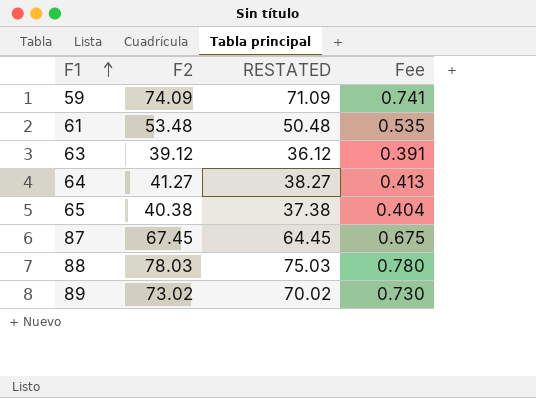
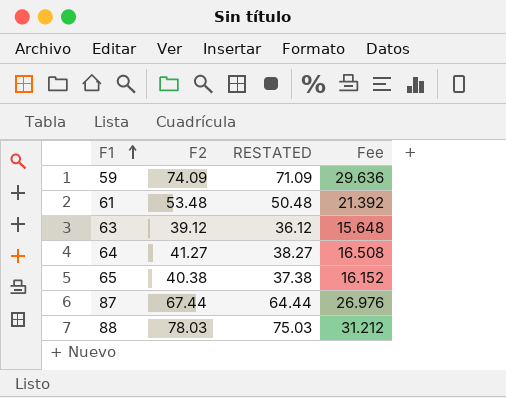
column Fee | formula: [F2] * 0.01 -> [F2] * 0.4
row 89: 73.02 | 70.02 | 0.730 -> none
87 | F2: 67.45 -> 67.44
87 | RESTATED: 64.45 -> 64.44

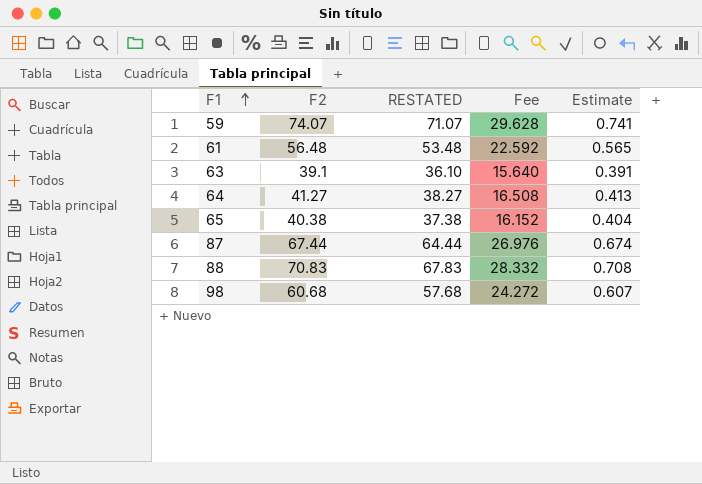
column Estimate | formula: none -> [F2] * 0.01
59 | F2: 74.09 -> 74.07
59 | RESTATED: 71.09 -> 71.07
59 | Fee: 29.636 -> 29.628
61 | F2: 53.48 -> 56.48
61 | RESTATED: 50.48 -> 53.48
61 | Fee: 21.392 -> 22.592
63 | F2: 39.12 -> 39.1
63 | RESTATED: 36.12 -> 36.10
63 | Fee: 15.648 -> 15.640
88 | F2: 78.03 -> 70.83
88 | RESTATED: 75.03 -> 67.83
88 | Fee: 31.212 -> 28.332
row 98: none -> 60.68 | 57.68 | 24.272 | 0.607

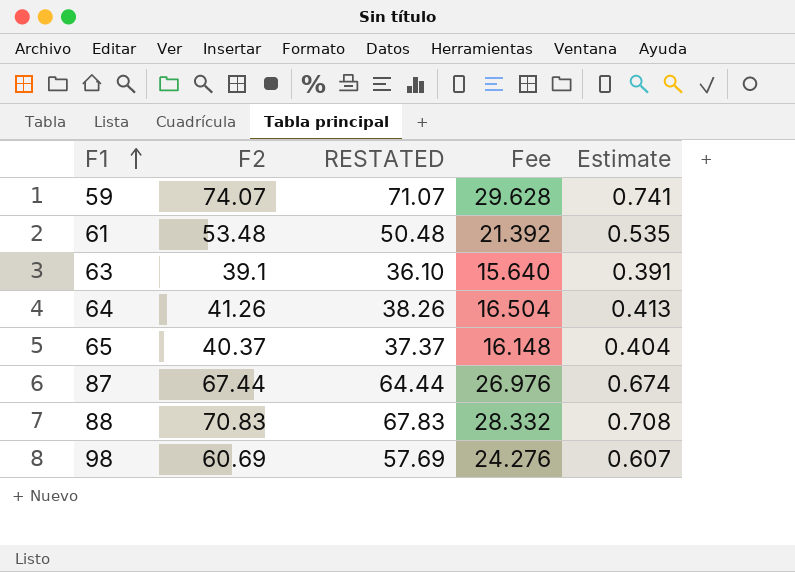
61 | F2: 56.48 -> 53.48
61 | RESTATED: 53.48 -> 50.48
61 | Fee: 22.592 -> 21.392
61 | Estimate: 0.565 -> 0.535
64 | F2: 41.27 -> 41.26
64 | RESTATED: 38.27 -> 38.26
64 | Fee: 16.508 -> 16.504
65 | F2: 40.38 -> 40.37
65 | RESTATED: 37.38 -> 37.37
65 | Fee: 16.152 -> 16.148
98 | F2: 60.68 -> 60.69
98 | RESTATED: 57.68 -> 57.69
98 | Fee: 24.272 -> 24.276

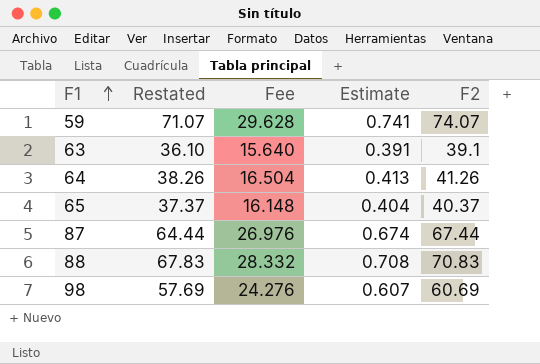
column name: RESTATED -> Restated
column F2 | position: 2 -> 5
row 61: 53.48 | 50.48 | 21.392 | 0.535 -> none

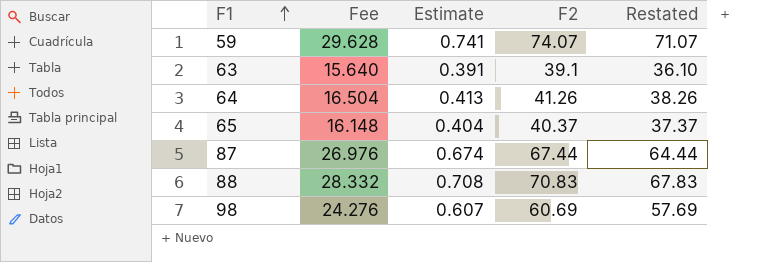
column Restated | position: 2 -> 5

